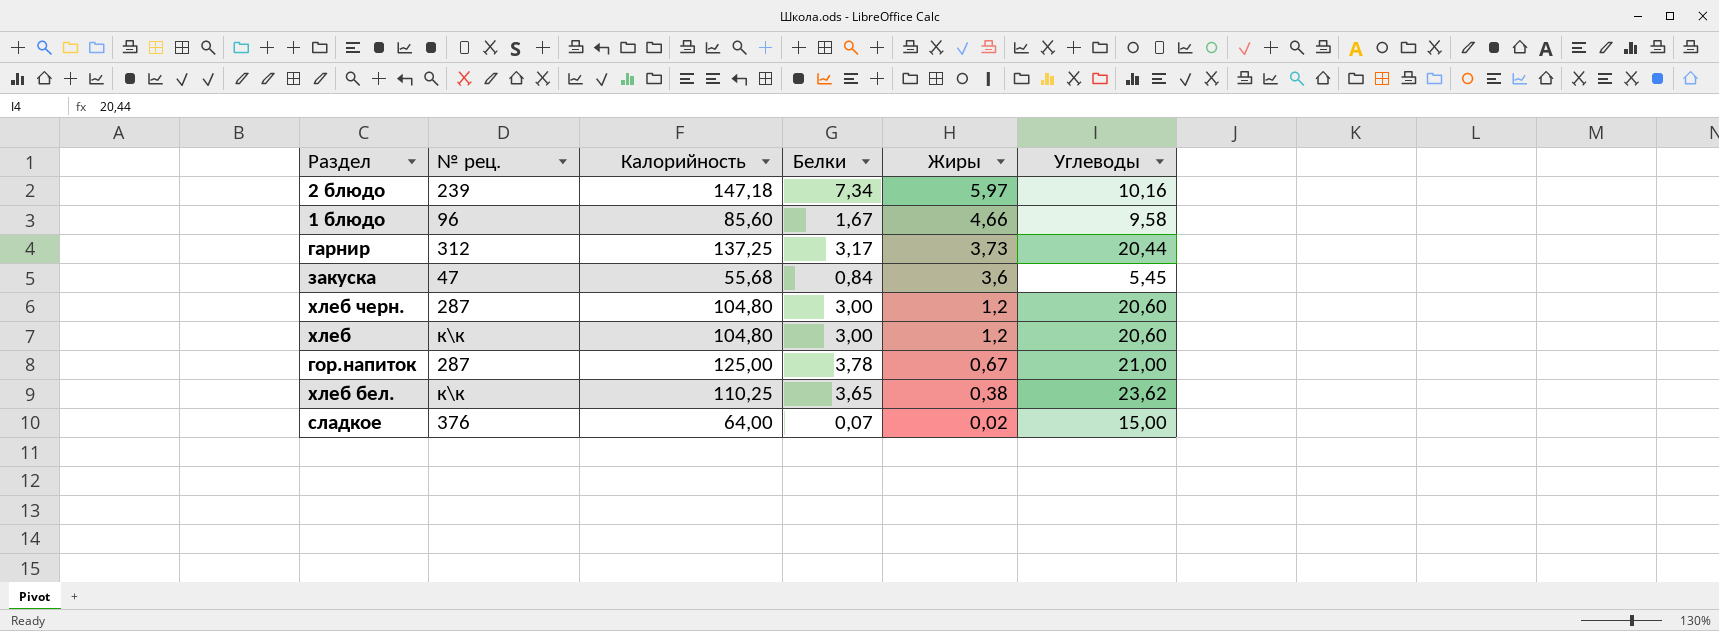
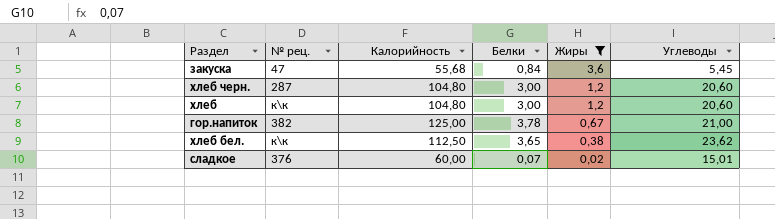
filter: none -> Жиры <= 3,6
гор.напиток | № рец.: 287 -> 382
хлеб бел. | Калорийность: 110,25 -> 112,50
сладкое | Калорийность: 64,00 -> 60,00
сладкое | Углеводы: 15,00 -> 15,01

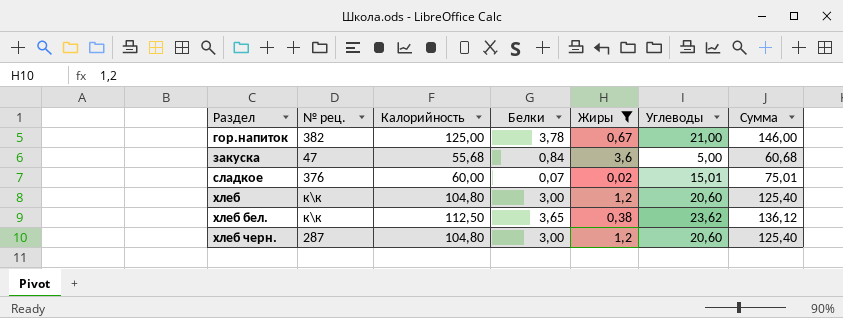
row order: Жиры descending -> Раздел ascending
column Сумма | formula: none -> [Калорийность] + [Углеводы]
закуска | Углеводы: 5,45 -> 5,00

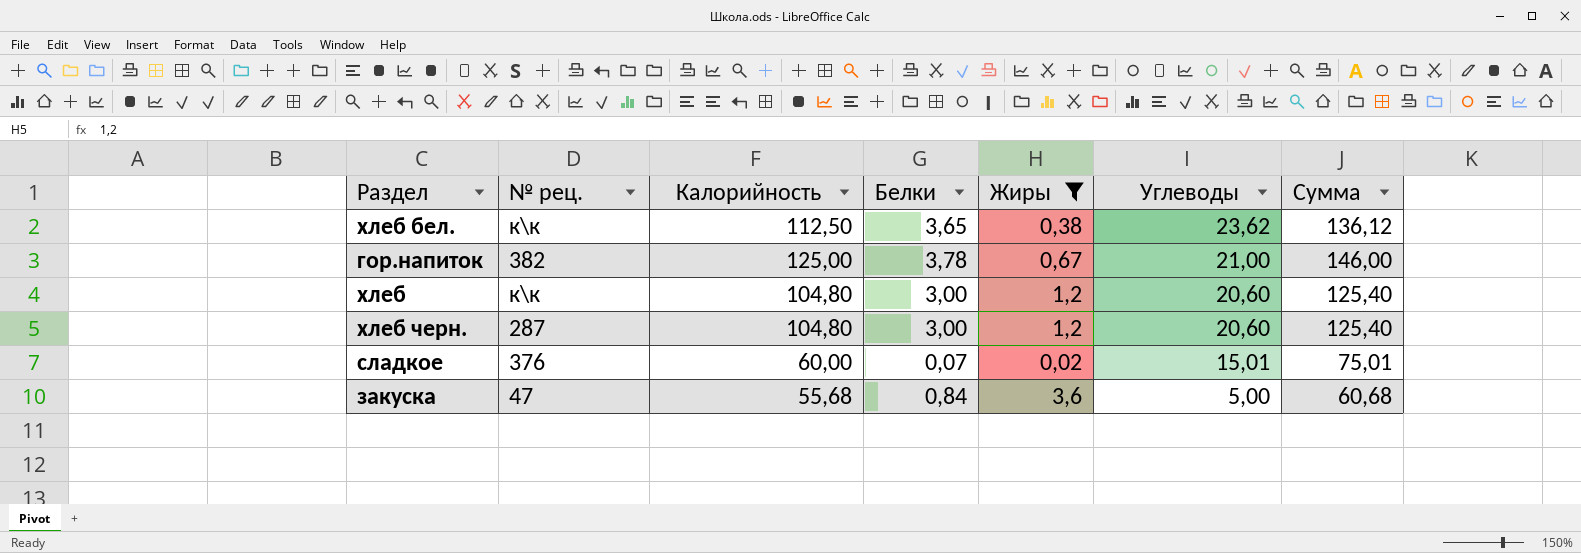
row order: Раздел ascending -> Углеводы descending

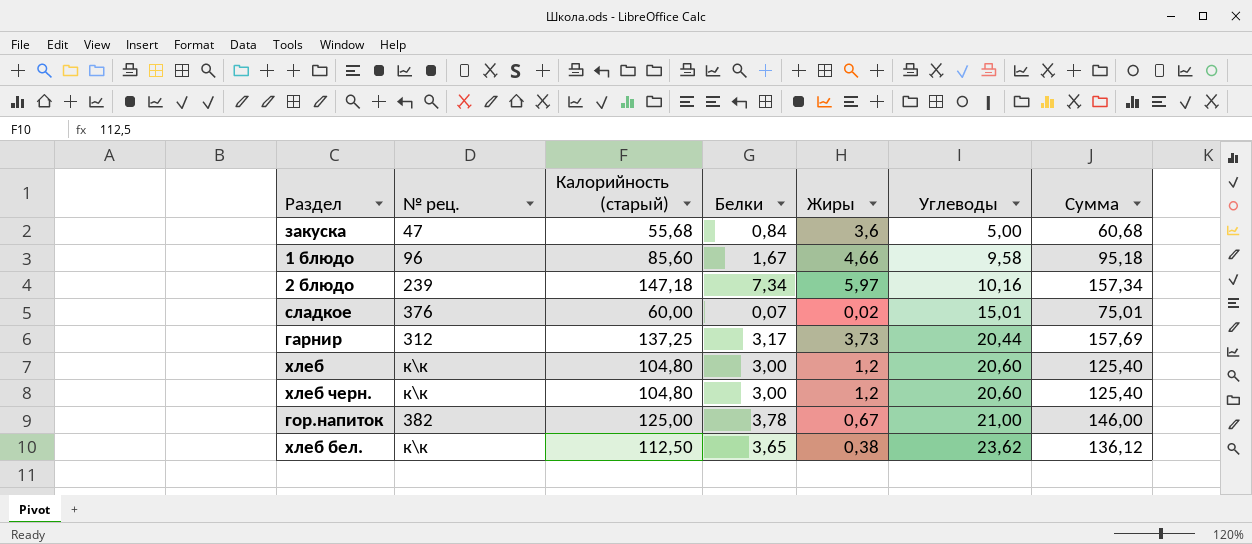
filter: Жиры <= 3,6 -> none
row order: Углеводы descending -> Углеводы ascending
column name: Калорийность -> Калорийность (старый)
хлеб черн. | № рец.: 287 -> к\к

